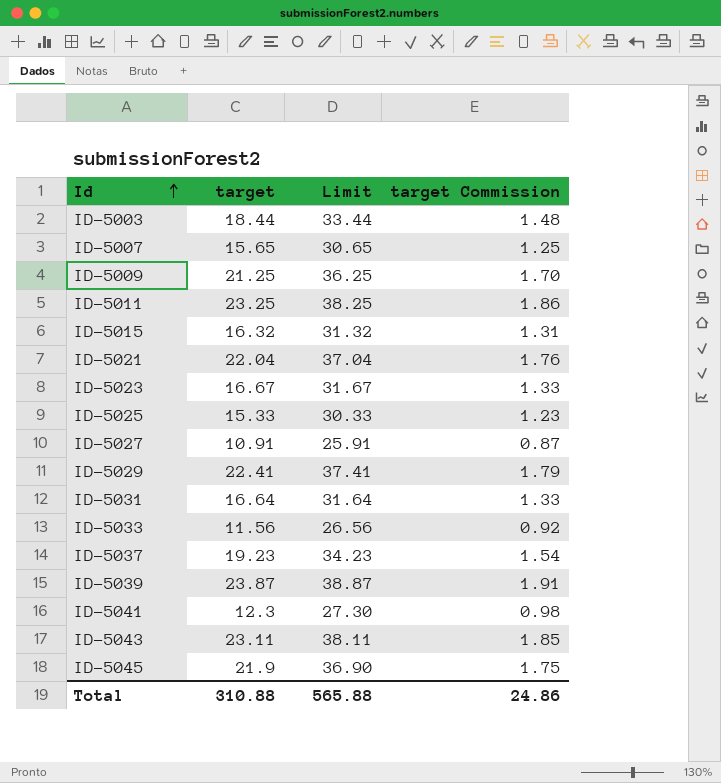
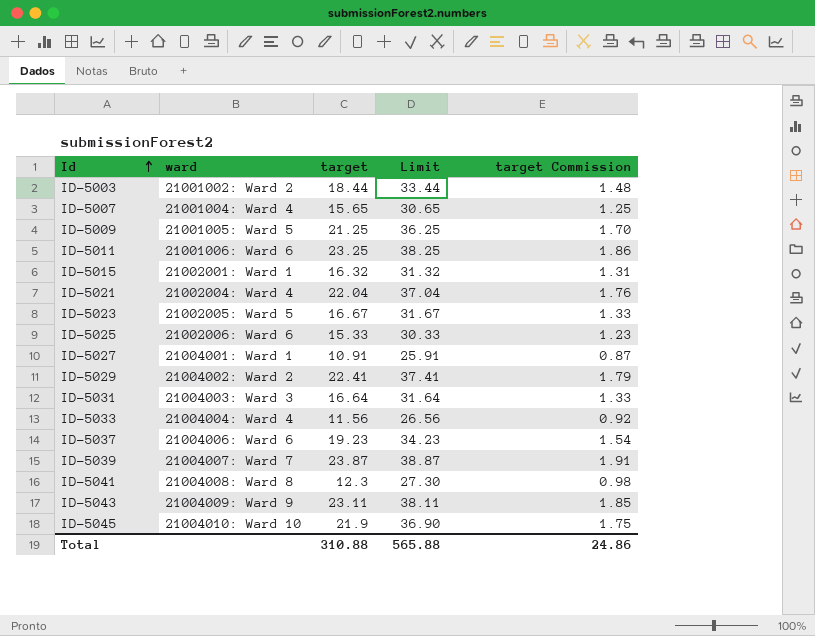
column ward | position: none -> 2

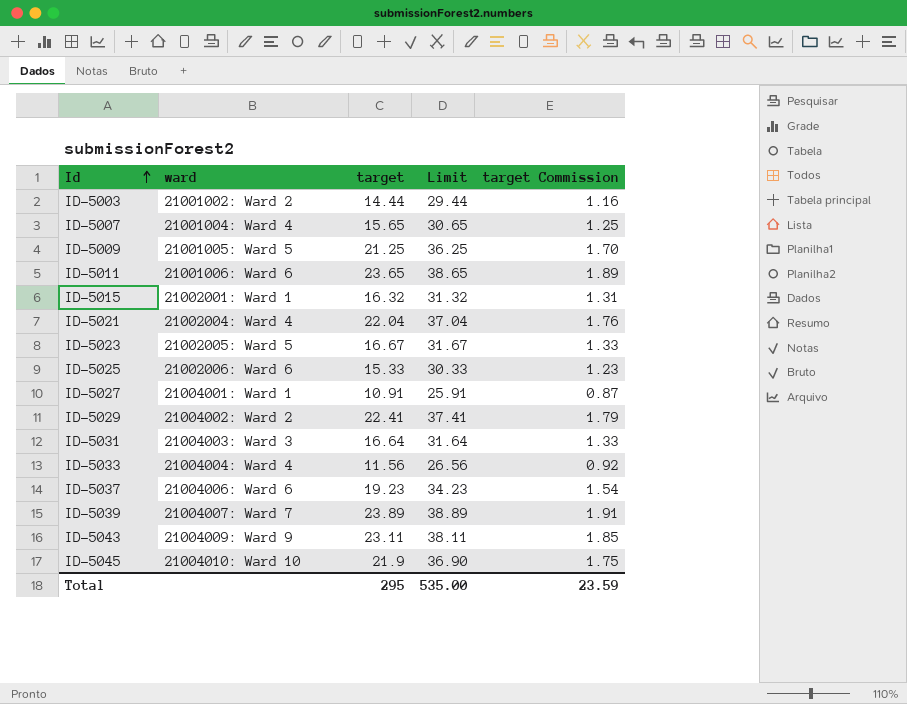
row ID-5041: 21004008: Ward 8 | 12.3 | 27.30 | 0.98 -> none
ID-5003 | target: 18.44 -> 14.44
ID-5003 | Limit: 33.44 -> 29.44
ID-5003 | target Commission: 1.48 -> 1.16
ID-5011 | target: 23.25 -> 23.65
ID-5011 | Limit: 38.25 -> 38.65
ID-5011 | target Commission: 1.86 -> 1.89
ID-5039 | target: 23.87 -> 23.89
ID-5039 | Limit: 38.87 -> 38.89
Total | target: 310.88 -> 295
Total | Limit: 565.88 -> 535.00
Total | target Commission: 24.86 -> 23.59

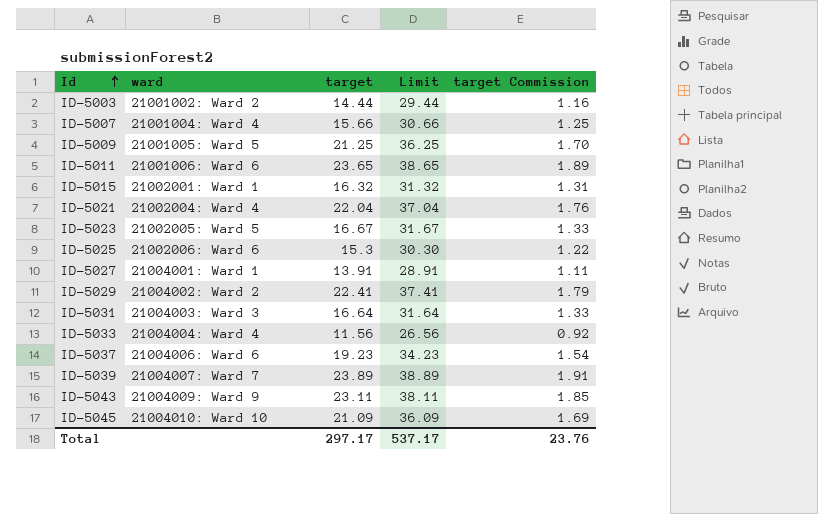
ID-5007 | target: 15.65 -> 15.66
ID-5007 | Limit: 30.65 -> 30.66
ID-5025 | target: 15.33 -> 15.3
ID-5025 | Limit: 30.33 -> 30.30
ID-5025 | target Commission: 1.23 -> 1.22
ID-5027 | target: 10.91 -> 13.91
ID-5027 | Limit: 25.91 -> 28.91
ID-5027 | target Commission: 0.87 -> 1.11
ID-5045 | target: 21.9 -> 21.09
ID-5045 | Limit: 36.90 -> 36.09
ID-5045 | target Commission: 1.75 -> 1.69
Total | target: 295 -> 297.17
Total | Limit: 535.00 -> 537.17
Total | target Commission: 23.59 -> 23.76

